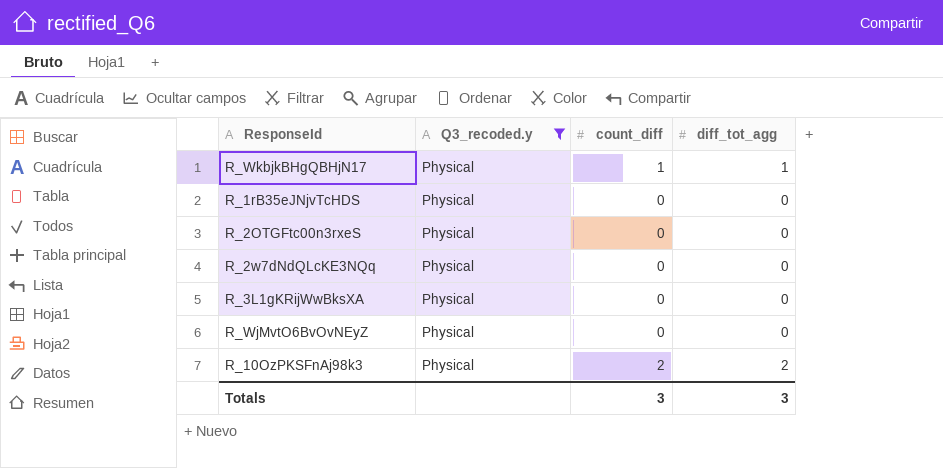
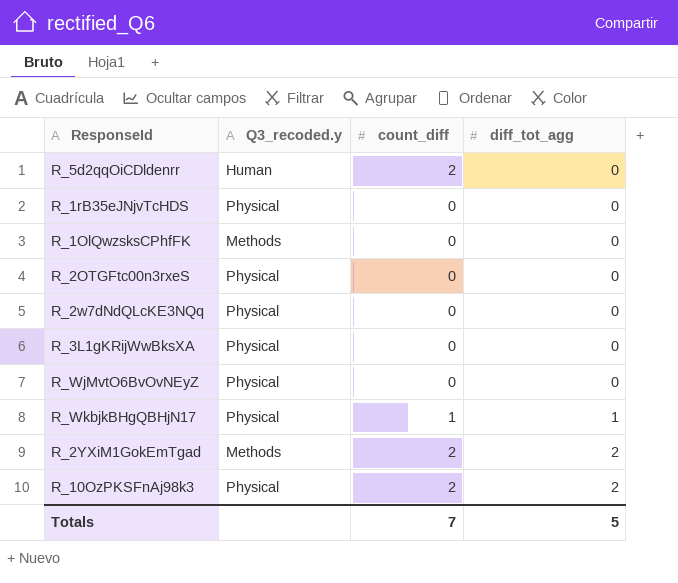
filter: Q3_recoded.y = Physical -> none
row order: none -> diff_tot_agg ascending
Totals | count_diff: 3 -> 7
Totals | diff_tot_agg: 3 -> 5

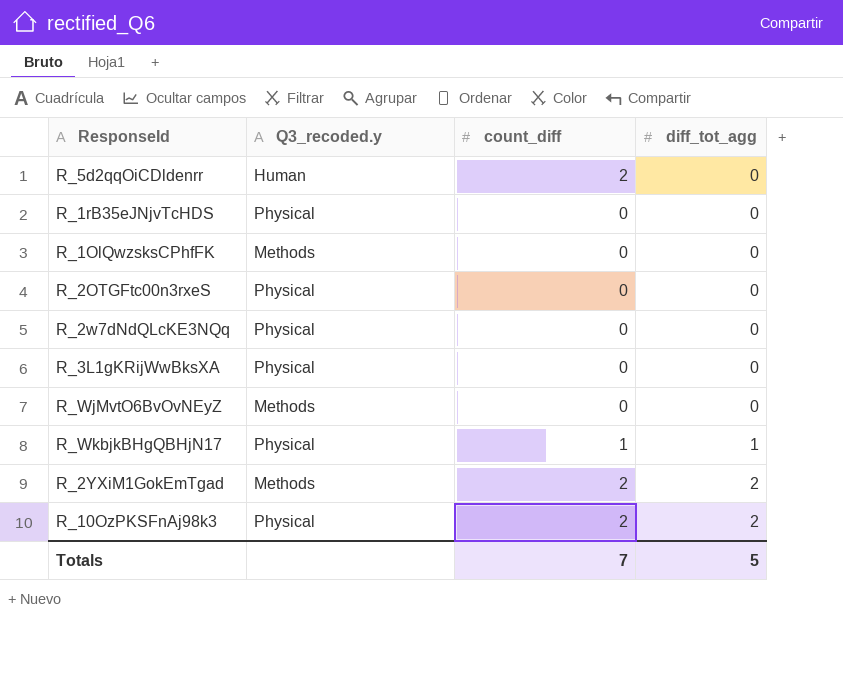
R_WjMvtO6BvOvNEyZ | Q3_recoded.y: Physical -> Methods

